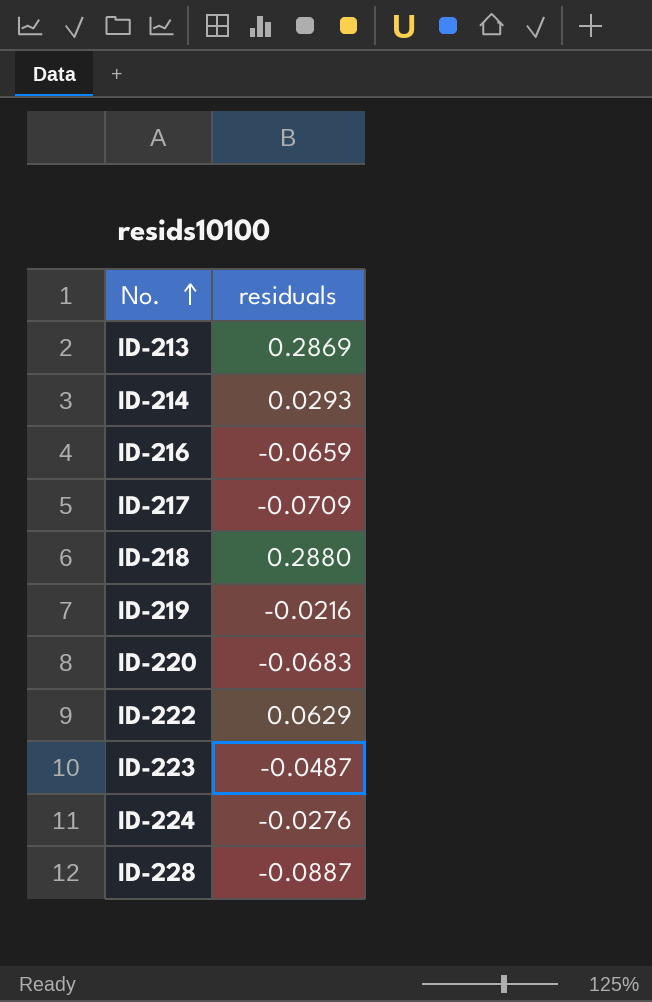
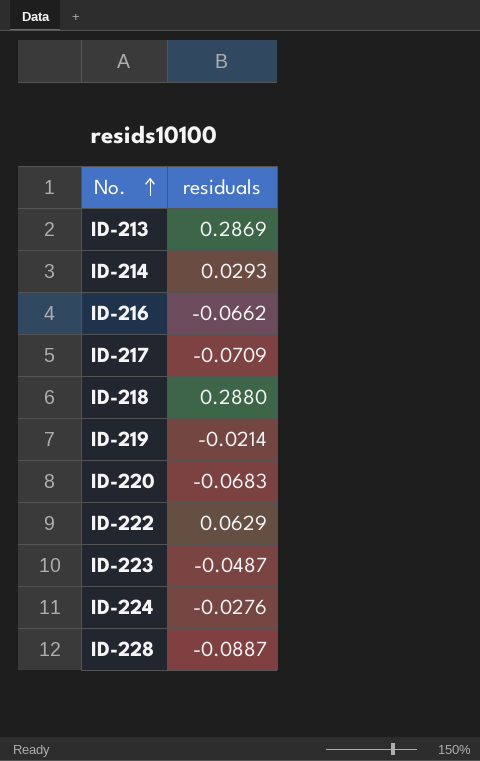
ID-216 | residuals: -0.0659 -> -0.0662
ID-219 | residuals: -0.0216 -> -0.0214

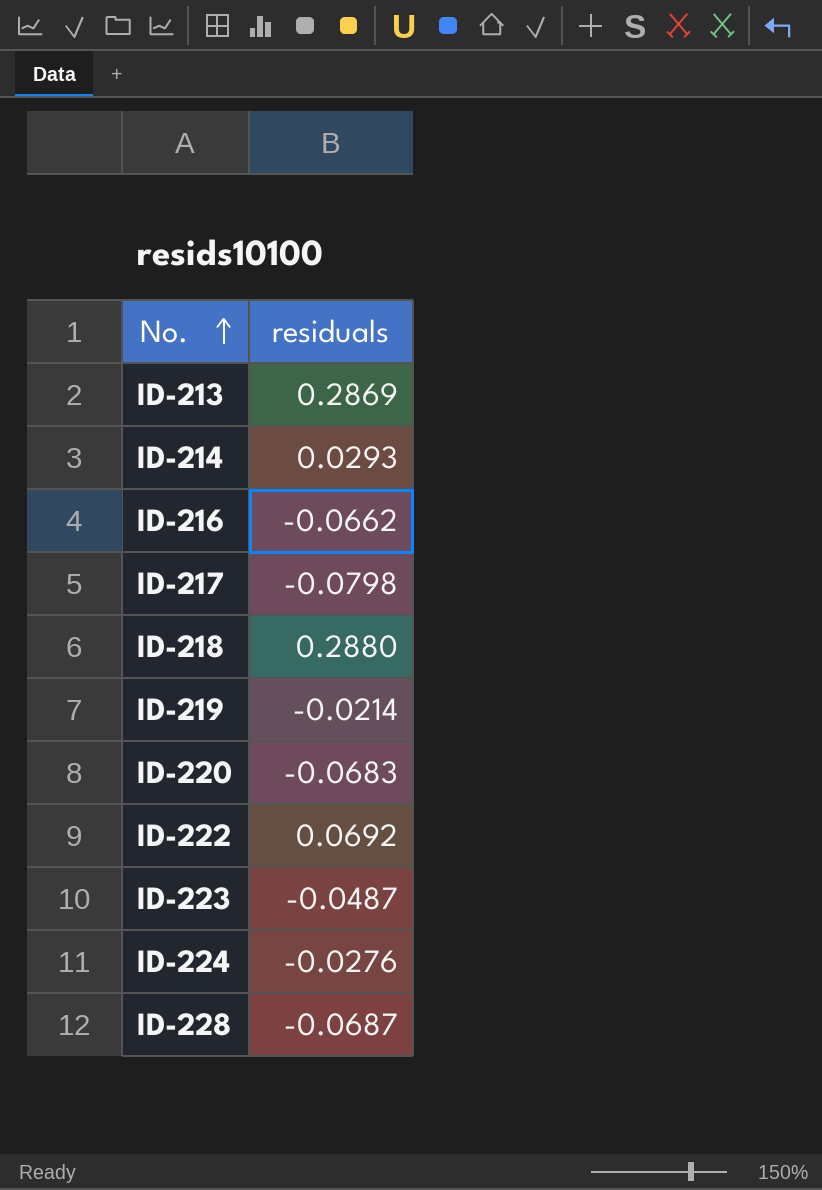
ID-217 | residuals: -0.0709 -> -0.0798
ID-222 | residuals: 0.0629 -> 0.0692
ID-228 | residuals: -0.0887 -> -0.0687

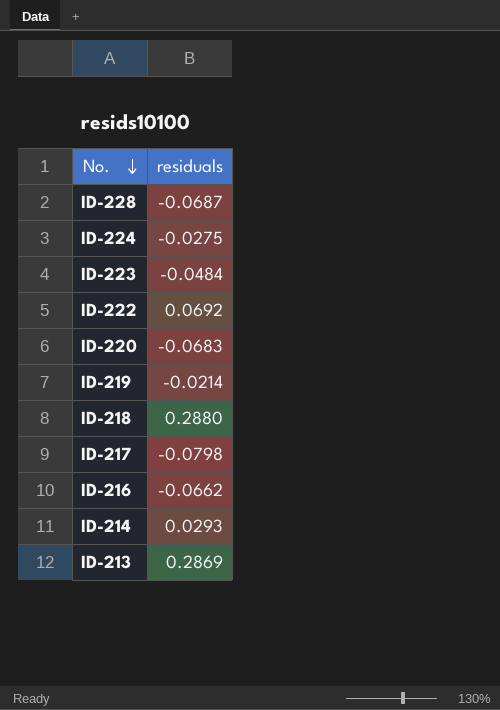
row order: No. ascending -> No. descending
ID-224 | residuals: -0.0276 -> -0.0275
ID-223 | residuals: -0.0487 -> -0.0484

